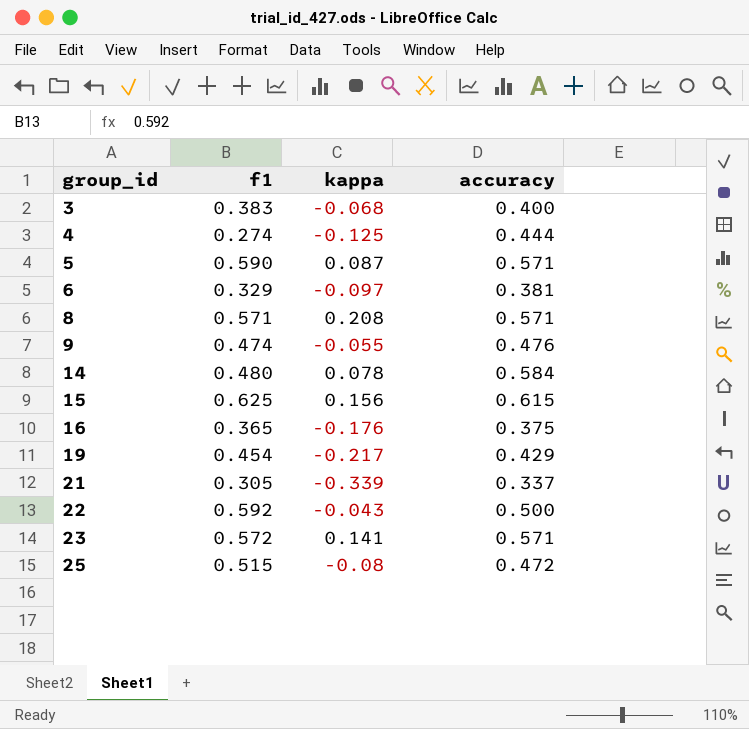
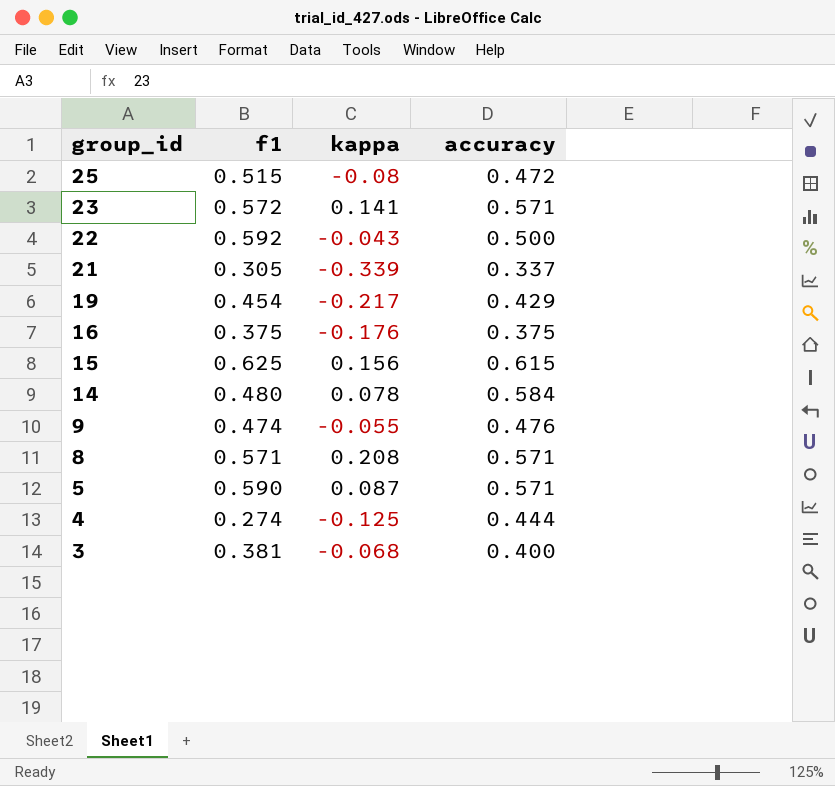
row order: group_id ascending -> group_id descending
row 6: 0.329 | -0.097 | 0.381 -> none
16 | f1: 0.365 -> 0.375
3 | f1: 0.383 -> 0.381

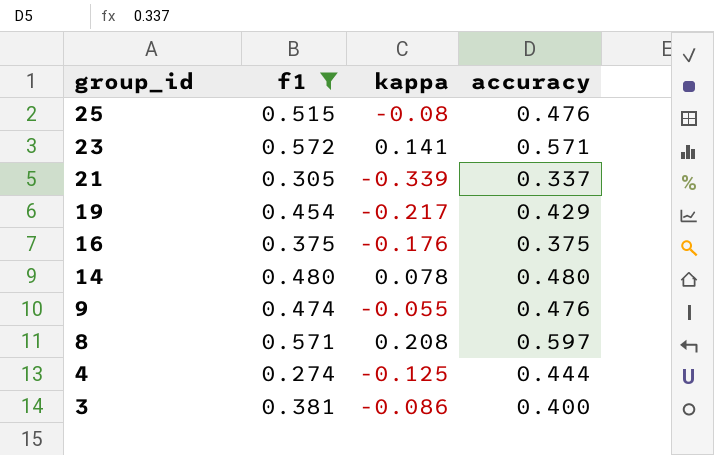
filter: none -> f1 <= 0.572
25 | accuracy: 0.472 -> 0.476
14 | accuracy: 0.584 -> 0.480
8 | accuracy: 0.571 -> 0.597
3 | kappa: -0.068 -> -0.086

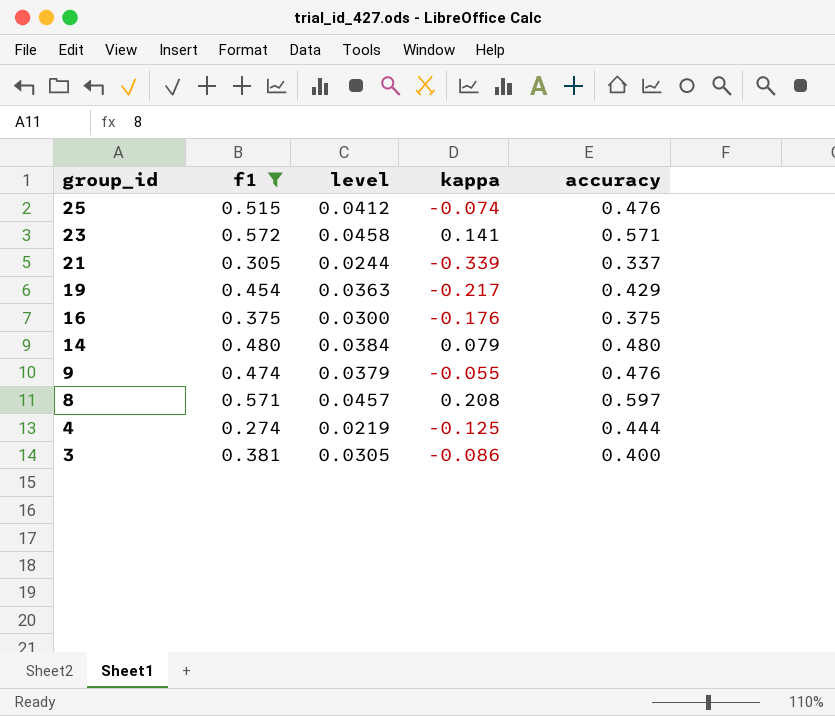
column level | formula: none -> [f1] * 0.08
25 | kappa: -0.08 -> -0.074
14 | kappa: 0.078 -> 0.079

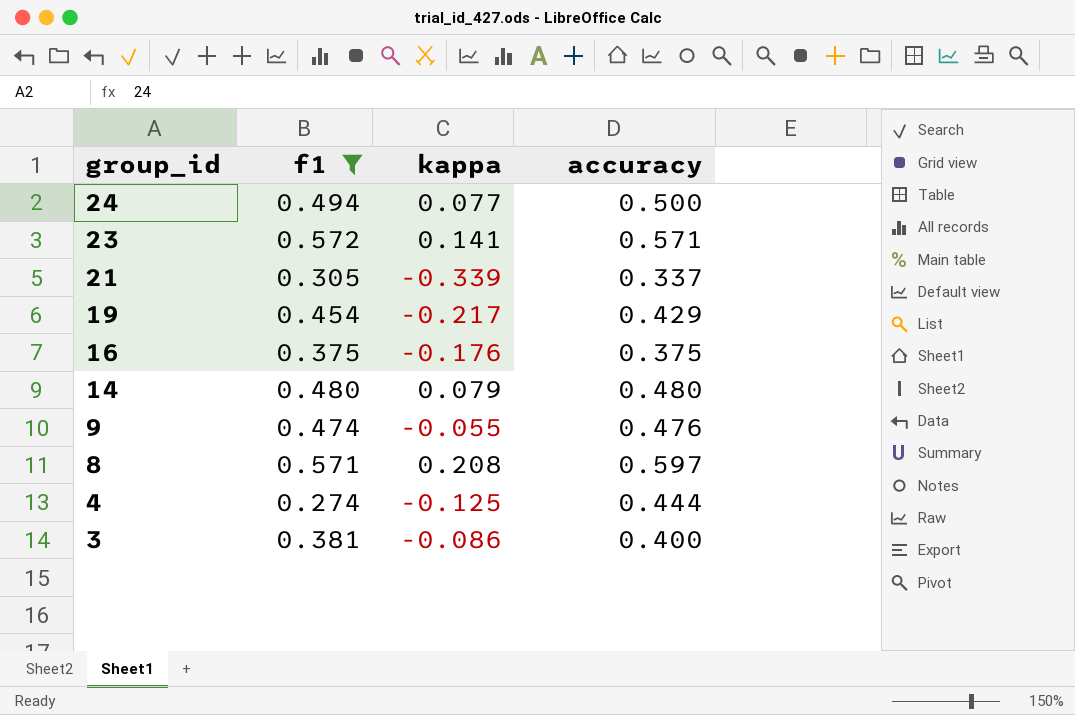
column level | formula: [f1] * 0.08 -> none
row 25: 0.515 | 0.0412 | -0.074 | 0.476 -> none
row 24: none -> 0.494 | 0.077 | 0.500

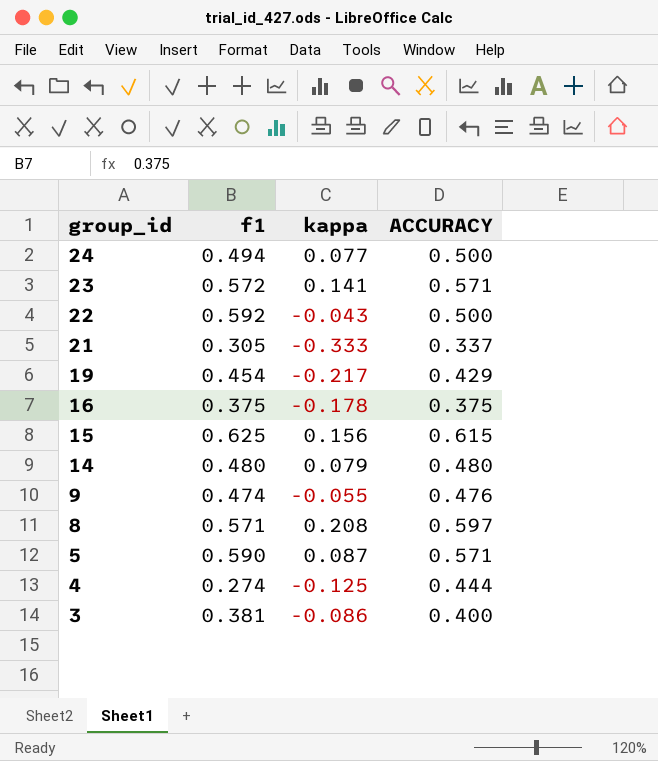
filter: f1 <= 0.572 -> none
column name: accuracy -> ACCURACY
21 | kappa: -0.339 -> -0.333
16 | kappa: -0.176 -> -0.178

